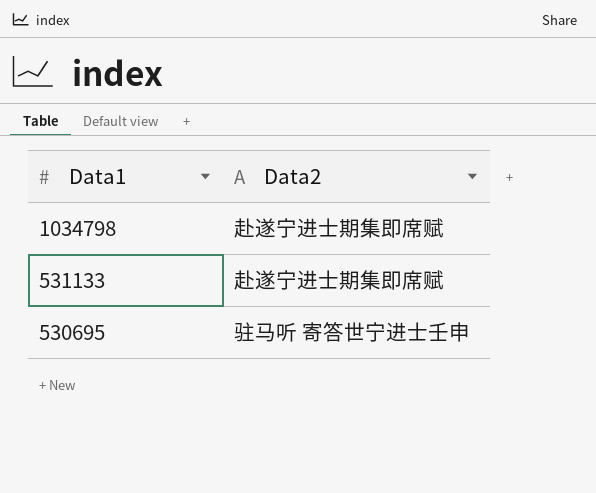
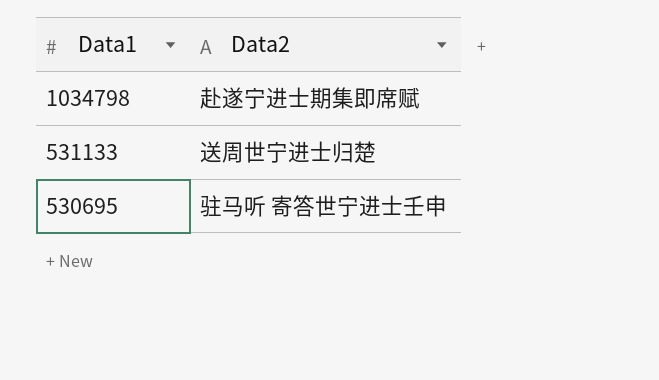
531133 | Data2: 赴遂宁进士期集即席赋 -> 送周世宁进士归楚

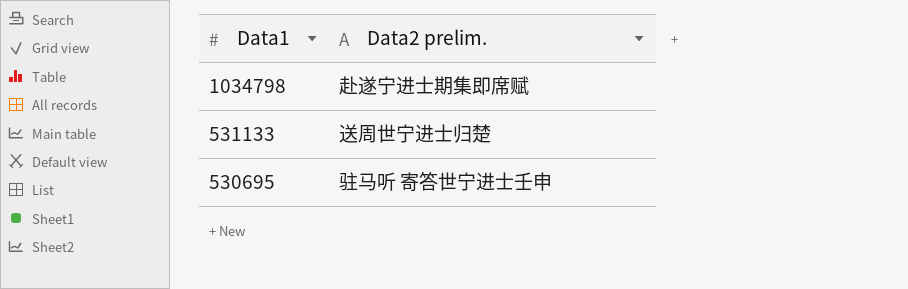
column name: Data2 -> Data2 prelim.

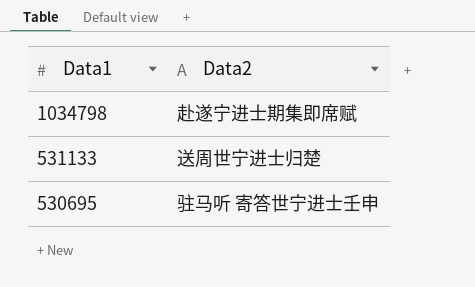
column name: Data2 prelim. -> Data2

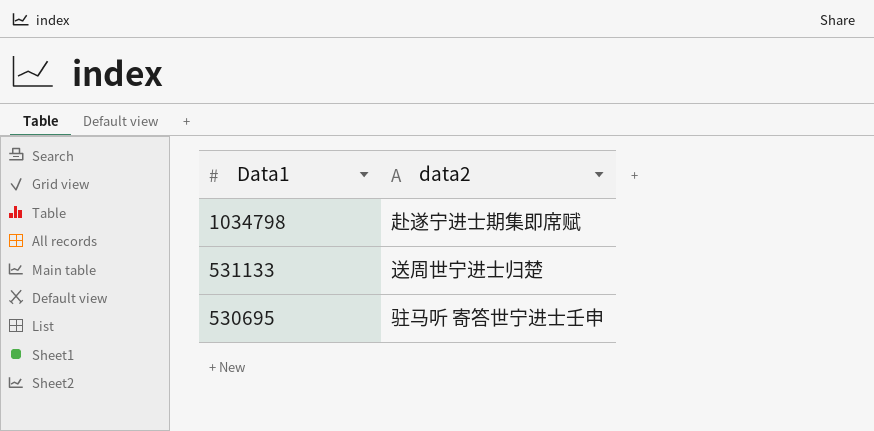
column name: Data2 -> data2

